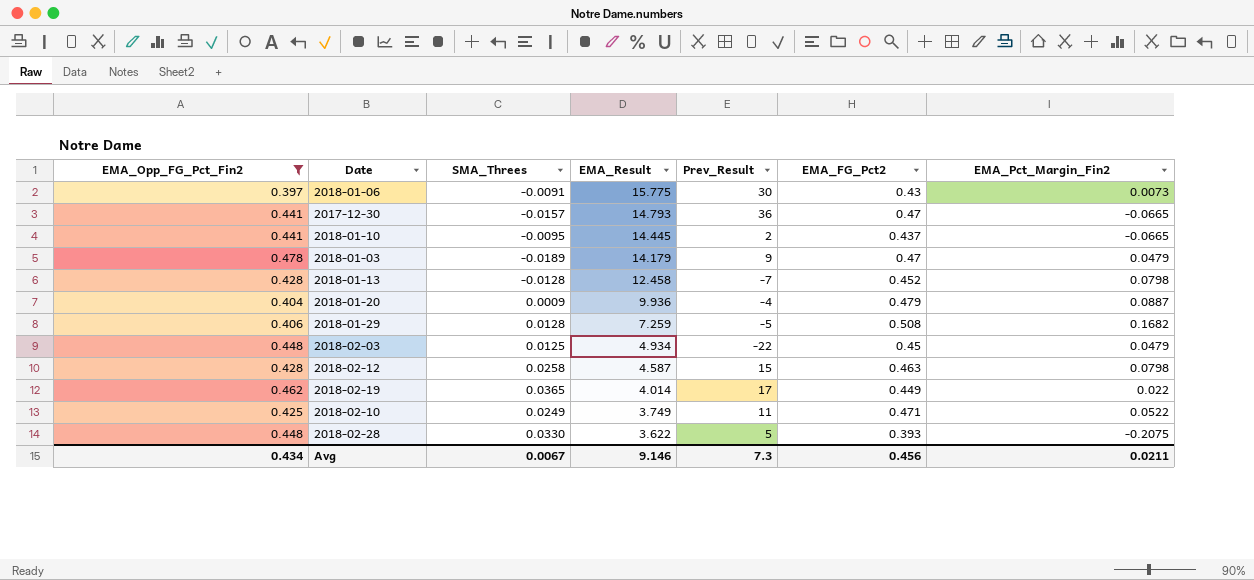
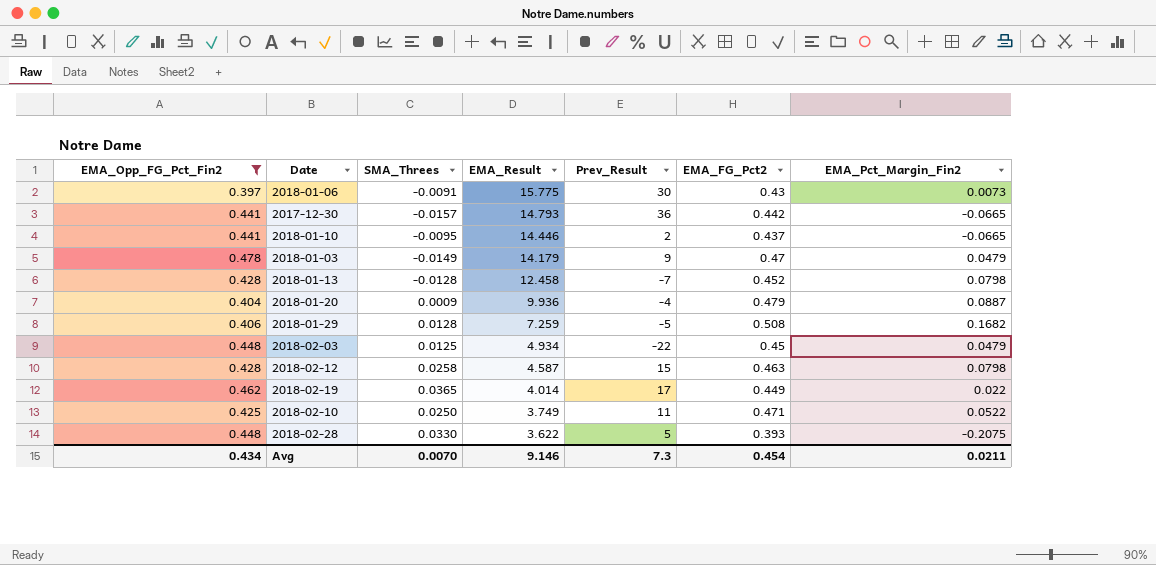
2017-12-30 | EMA_FG_Pct2: 0.47 -> 0.442
2018-01-10 | EMA_Result: 14.445 -> 14.446
2018-01-03 | SMA_Threes: -0.0189 -> -0.0149
2018-02-10 | SMA_Threes: 0.0249 -> 0.0250
Avg | SMA_Threes: 0.0067 -> 0.0070
Avg | EMA_FG_Pct2: 0.456 -> 0.454

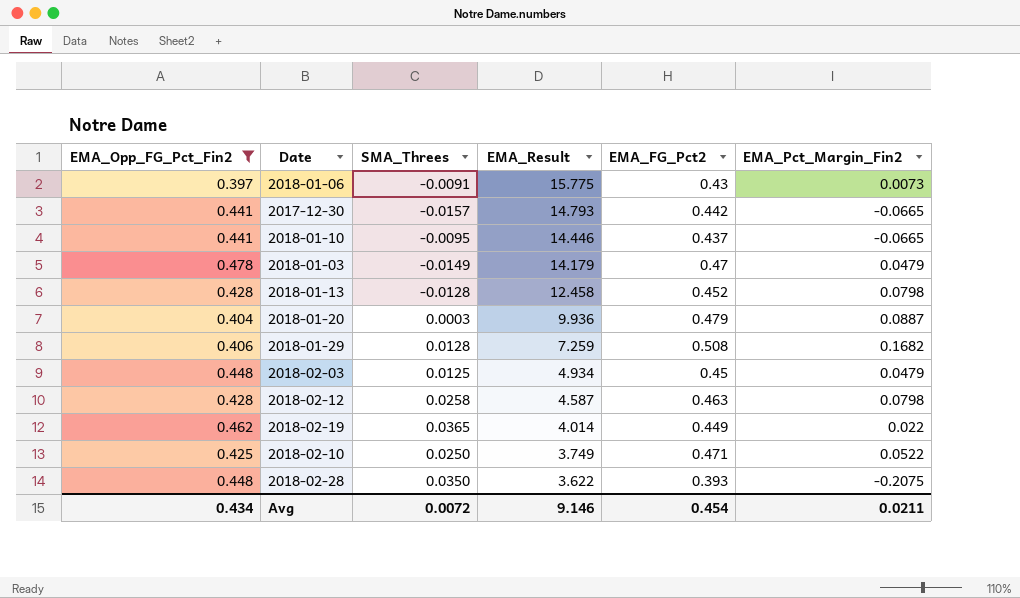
column Prev_Result | position: 5 -> none
2018-01-20 | SMA_Threes: 0.0009 -> 0.0003
2018-02-28 | SMA_Threes: 0.0330 -> 0.0350
Avg | SMA_Threes: 0.0070 -> 0.0072

